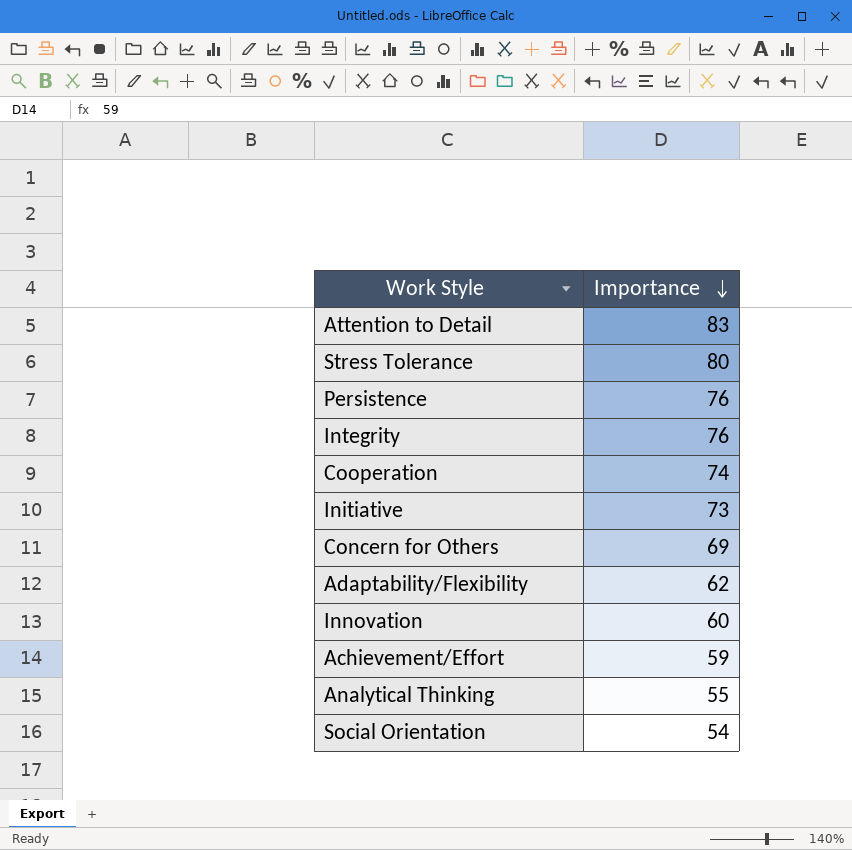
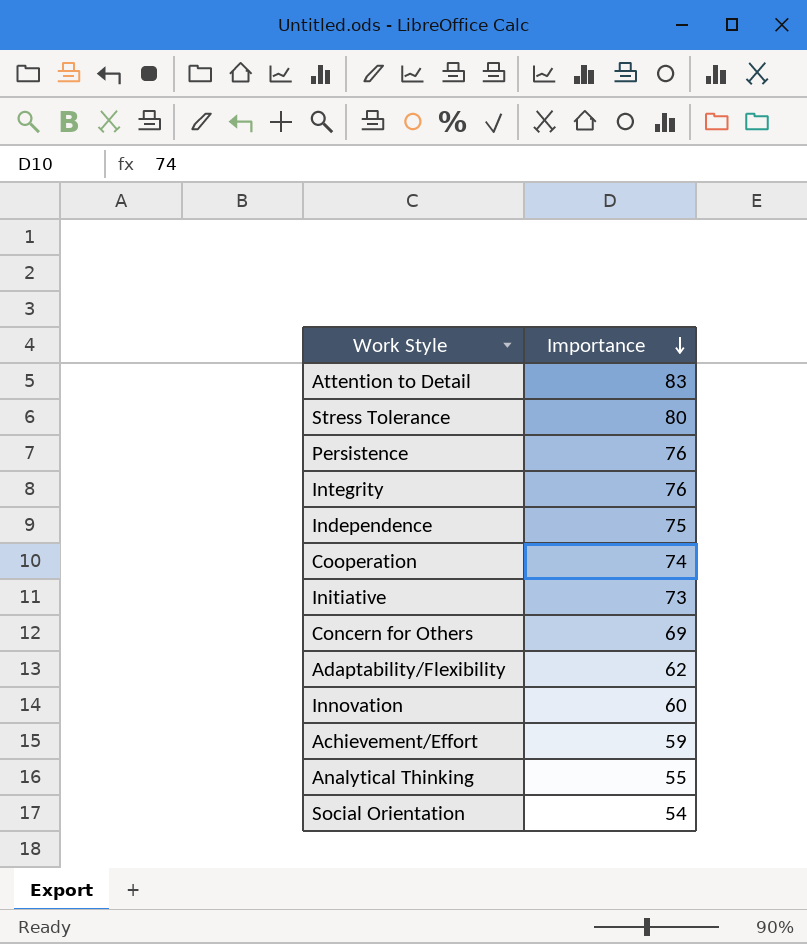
row Independence: none -> 75

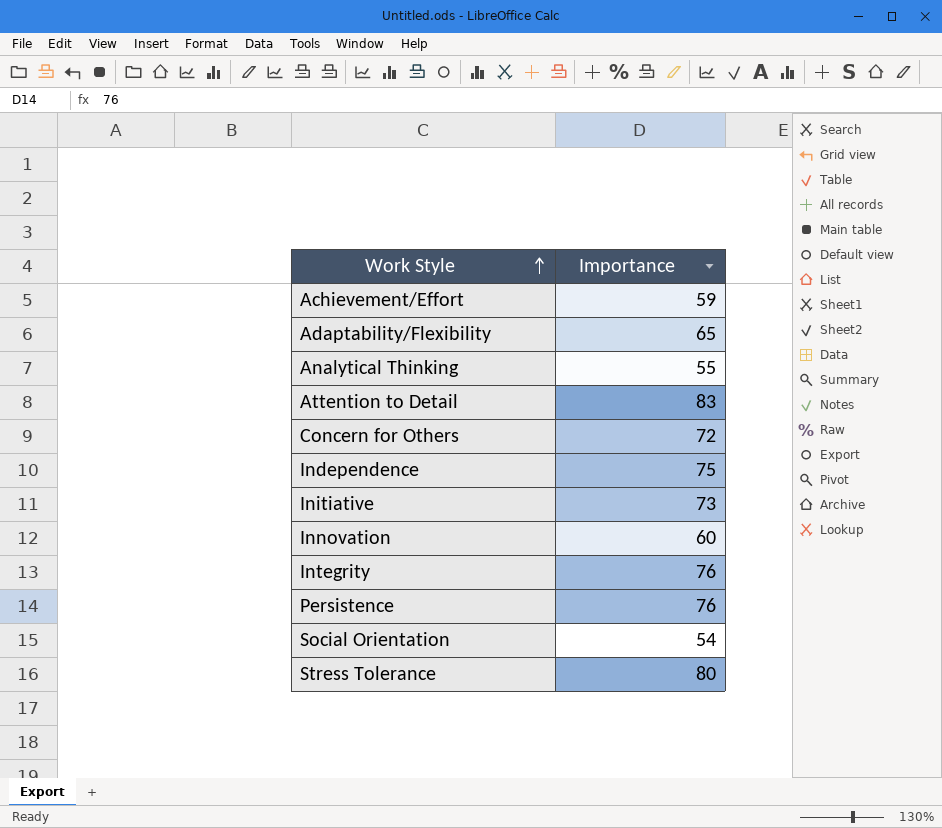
row order: Importance descending -> Work Style ascending
row Cooperation: 74 -> none
Adaptability/Flexibility | Importance: 62 -> 65
Concern for Others | Importance: 69 -> 72

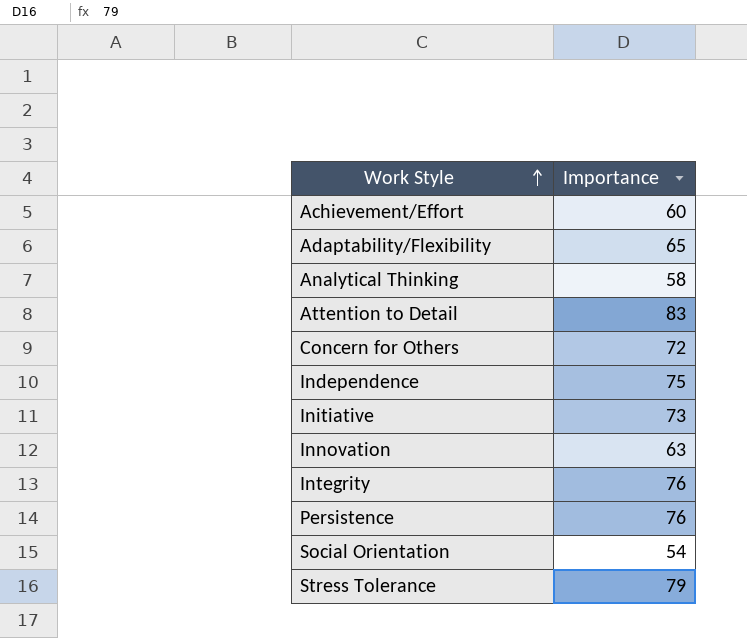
Achievement/Effort | Importance: 59 -> 60
Analytical Thinking | Importance: 55 -> 58
Innovation | Importance: 60 -> 63
Stress Tolerance | Importance: 80 -> 79

